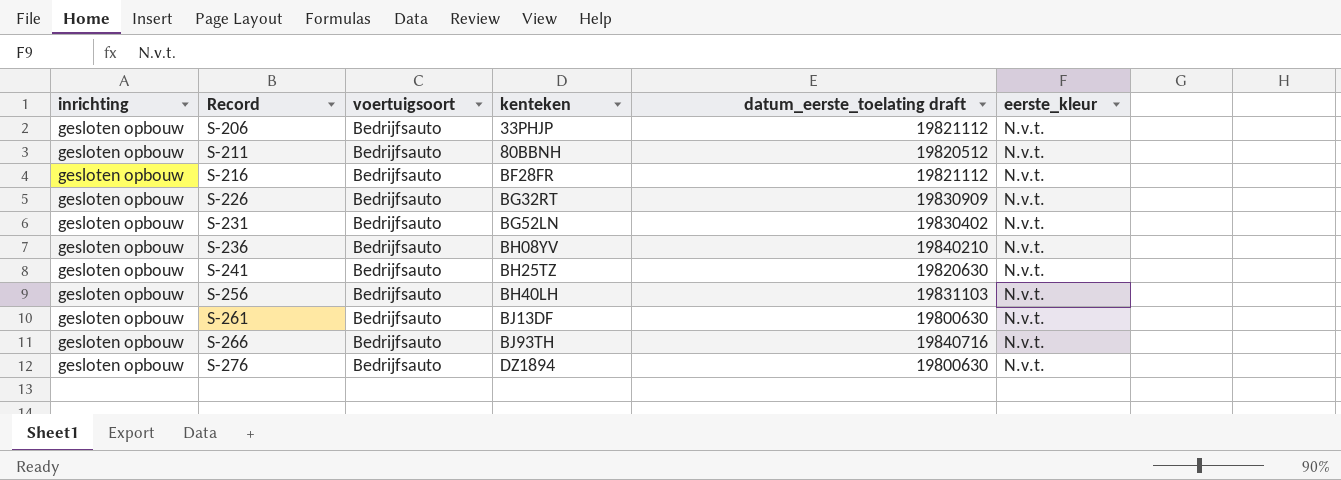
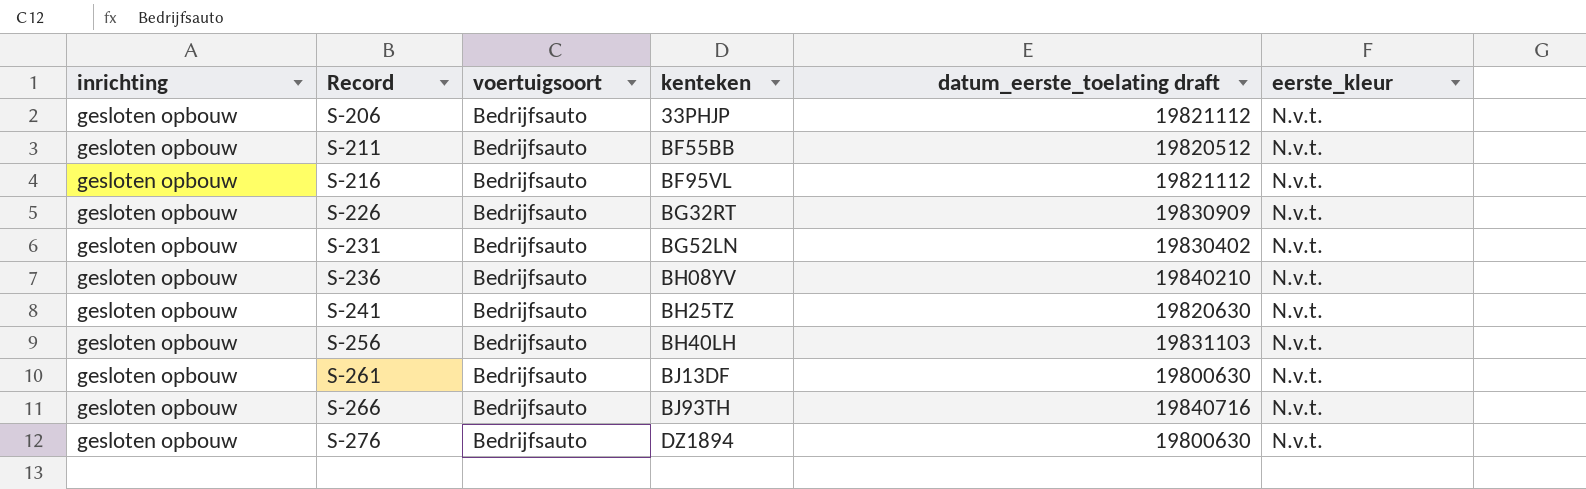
S-211 | kenteken: 80BBNH -> BF55BB
S-216 | kenteken: BF28FR -> BF95VL

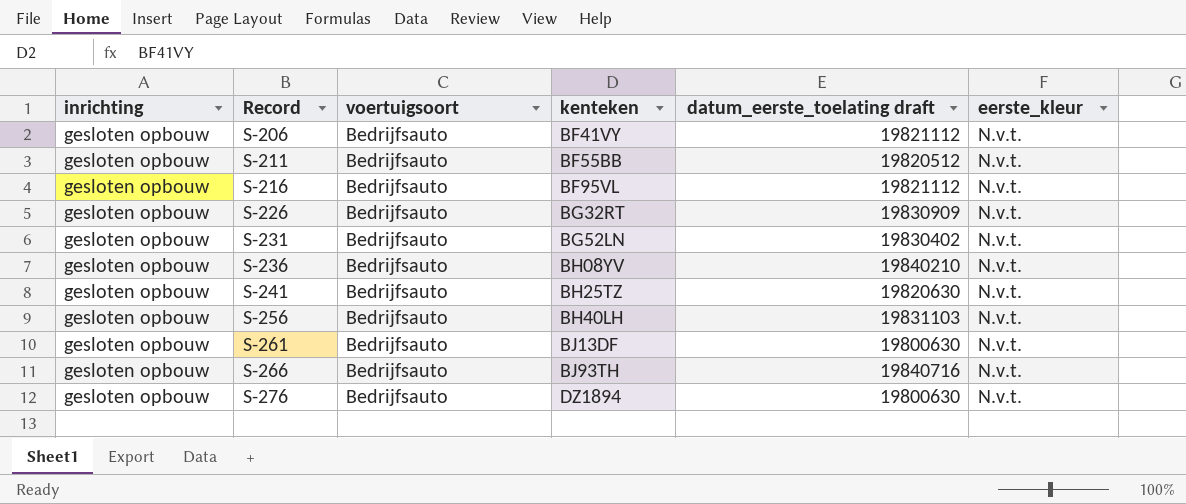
S-206 | kenteken: 33PHJP -> BF41VY

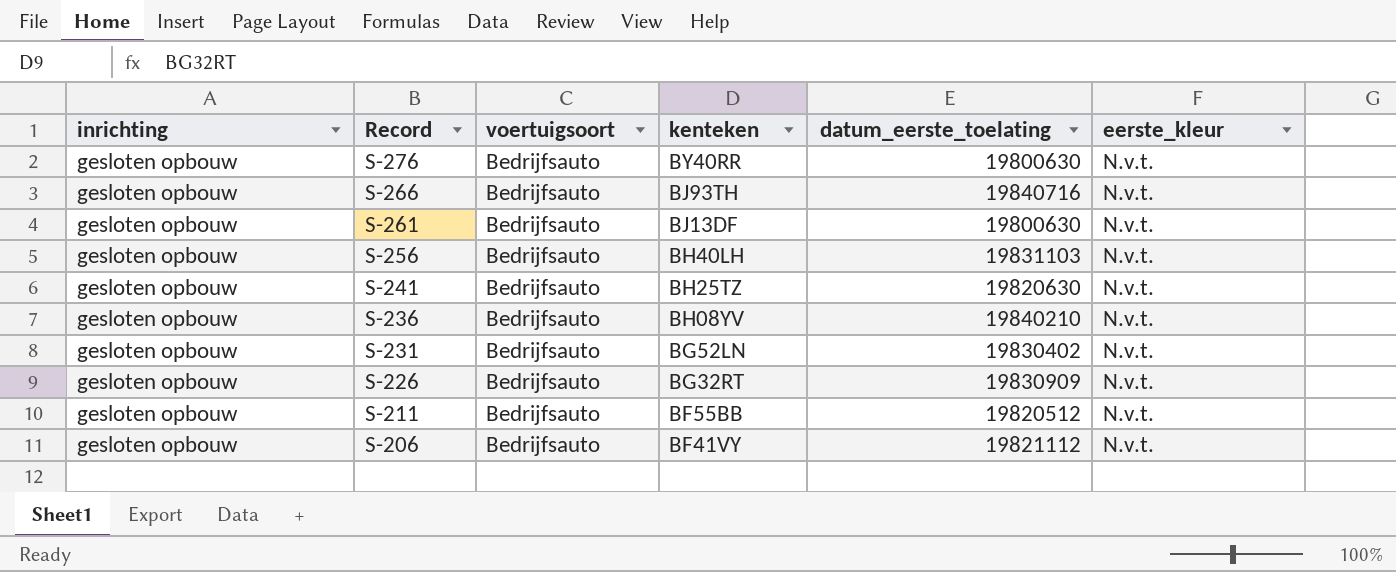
row order: Record ascending -> Record descending
column name: datum_eerste_toelating draft -> datum_eerste_toelating
row S-216: gesloten opbouw | Bedrijfsauto | BF95VL | 19821112 | N.v.t. -> none
S-276 | kenteken: DZ1894 -> BY40RR

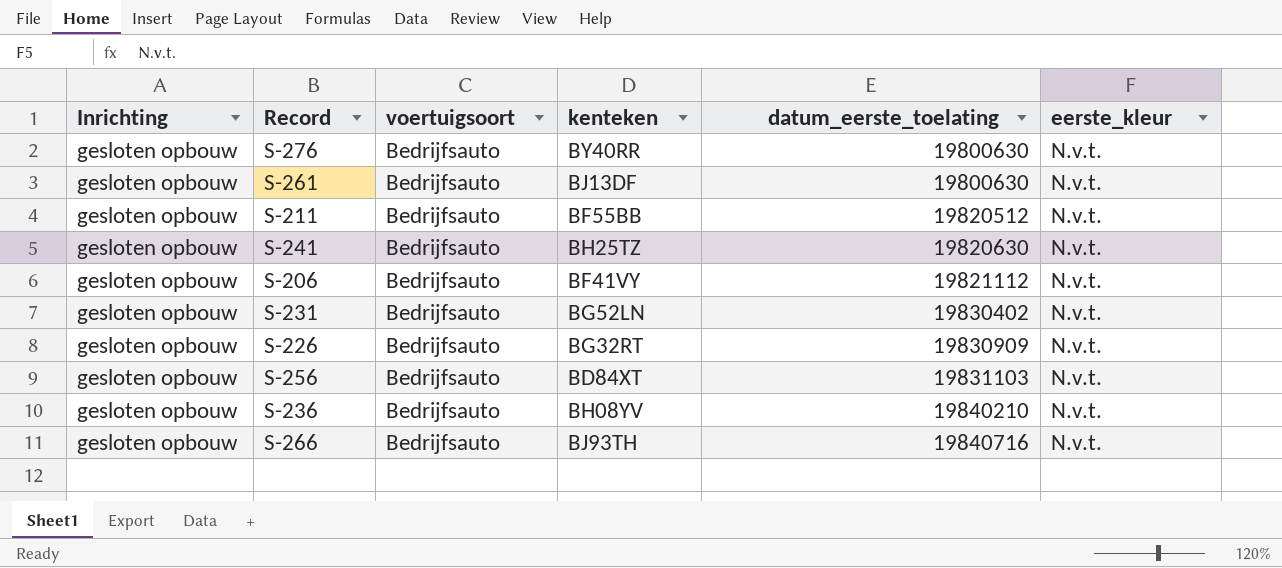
row order: Record descending -> datum_eerste_toelating ascending
column name: inrichting -> Inrichting
S-256 | kenteken: BH40LH -> BD84XT

